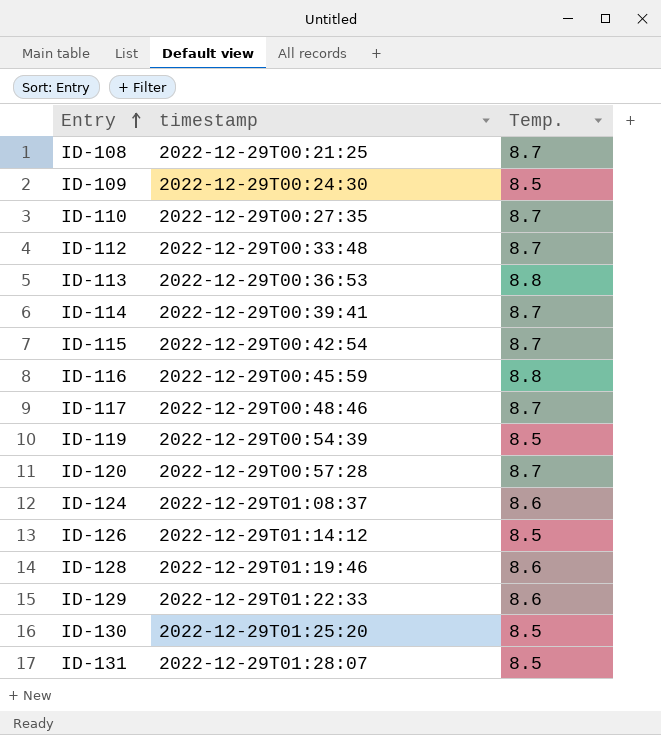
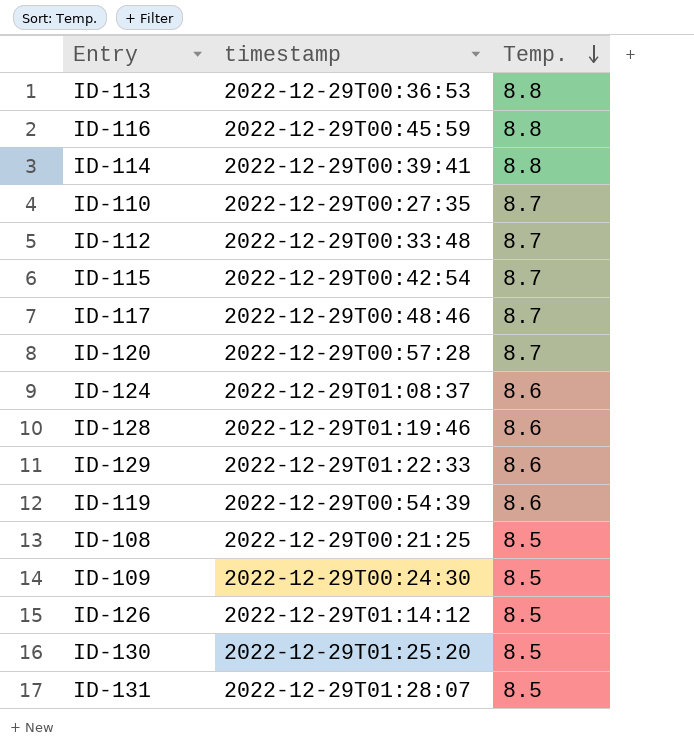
row order: Entry ascending -> Temp. descending
ID-114 | Temp.: 8.7 -> 8.8
ID-119 | Temp.: 8.5 -> 8.6
ID-108 | Temp.: 8.7 -> 8.5

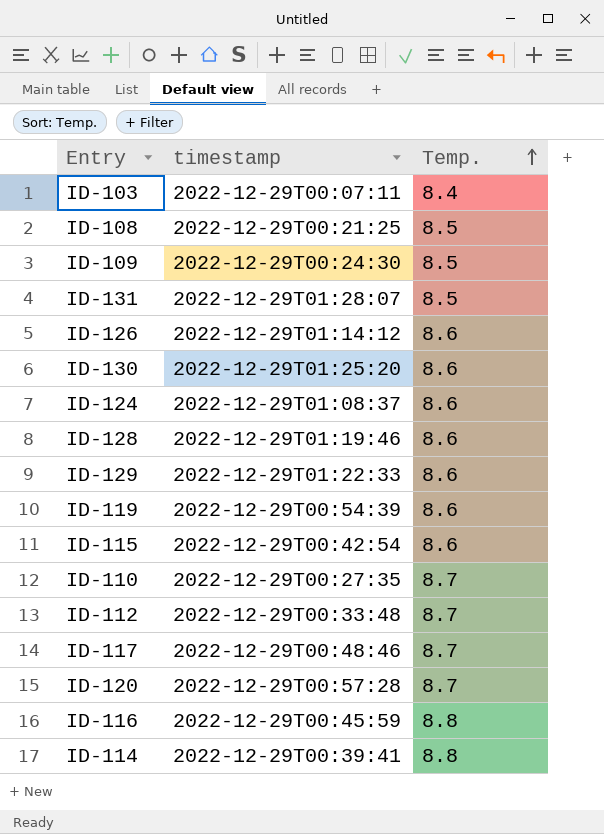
row order: Temp. descending -> Temp. ascending
row ID-113: 2022-12-29T00:36:53 | 8.8 -> none
row ID-103: none -> 2022-12-29T00:07:11 | 8.4
ID-126 | Temp.: 8.5 -> 8.6
ID-130 | Temp.: 8.5 -> 8.6
ID-115 | Temp.: 8.7 -> 8.6

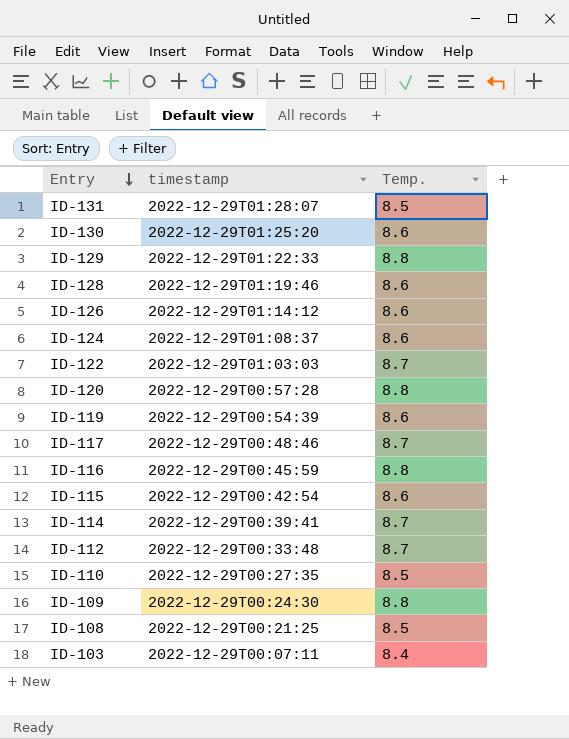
row order: Temp. ascending -> Entry descending
ID-129 | Temp.: 8.6 -> 8.8
row ID-122: none -> 2022-12-29T01:03:03 | 8.7
ID-120 | Temp.: 8.7 -> 8.8
ID-114 | Temp.: 8.8 -> 8.7
ID-110 | Temp.: 8.7 -> 8.5
ID-109 | Temp.: 8.5 -> 8.8

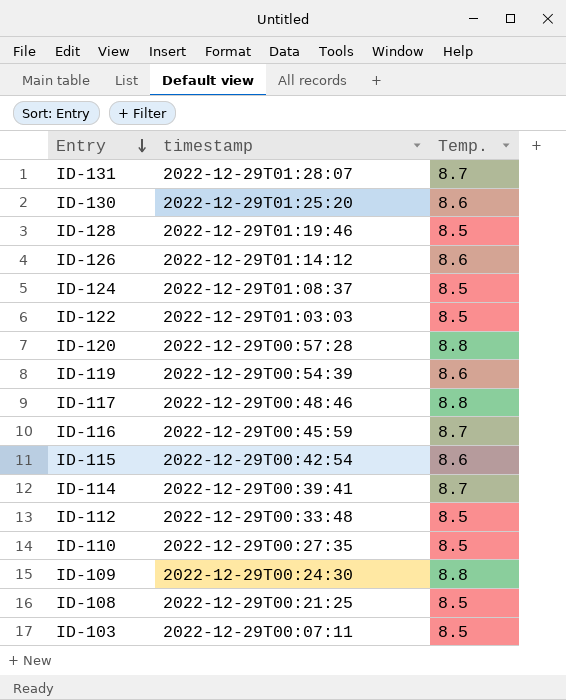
row ID-129: 2022-12-29T01:22:33 | 8.8 -> none
ID-131 | Temp.: 8.5 -> 8.7
ID-128 | Temp.: 8.6 -> 8.5
ID-124 | Temp.: 8.6 -> 8.5
ID-122 | Temp.: 8.7 -> 8.5
ID-117 | Temp.: 8.7 -> 8.8
ID-116 | Temp.: 8.8 -> 8.7
ID-112 | Temp.: 8.7 -> 8.5
ID-103 | Temp.: 8.4 -> 8.5

